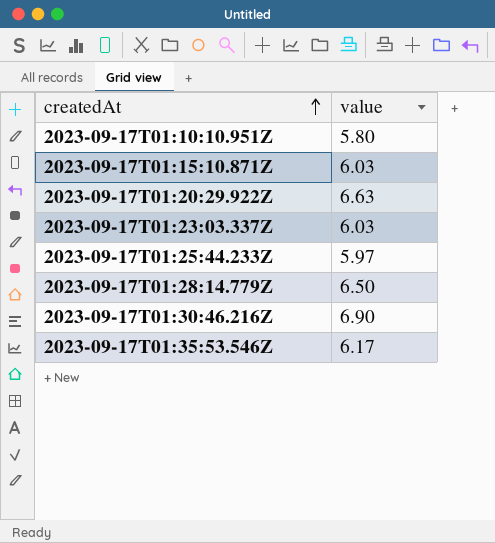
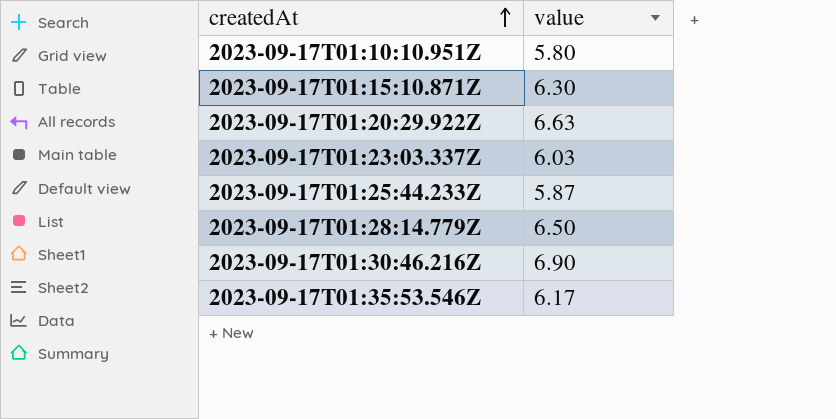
2023-09-17T01:15:10.871Z | value: 6.03 -> 6.30
2023-09-17T01:25:44.233Z | value: 5.97 -> 5.87

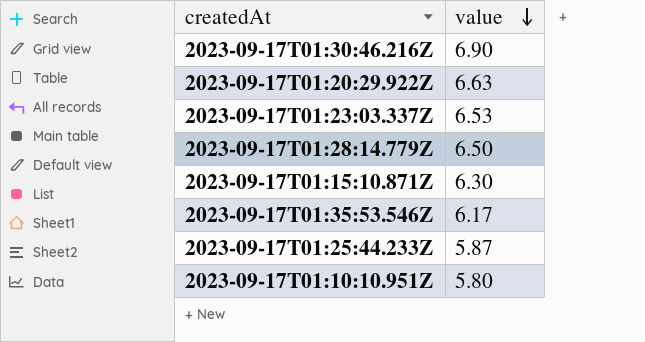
row order: createdAt ascending -> value descending
2023-09-17T01:23:03.337Z | value: 6.03 -> 6.53

